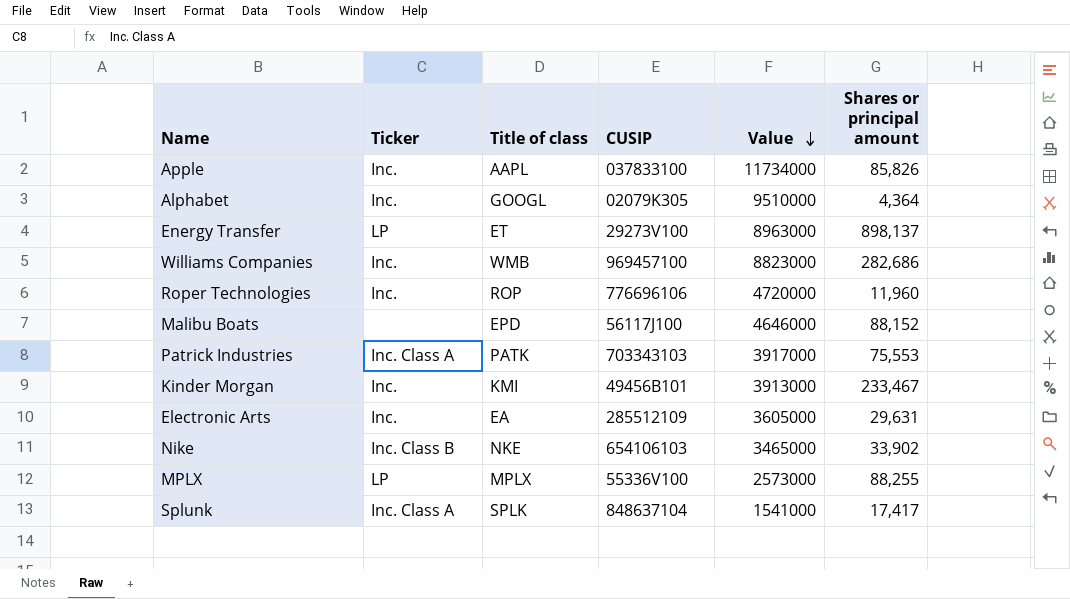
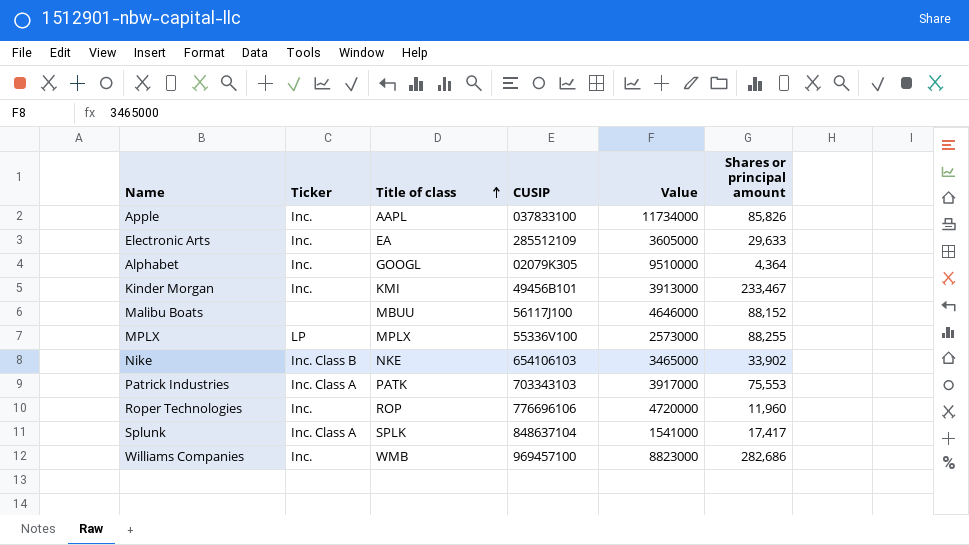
row order: Value descending -> Title of class ascending
row Energy Transfer: LP | ET | 29273V100 | 8963000 | 898,137 -> none
Electronic Arts | Shares or principal amount: 29,631 -> 29,633
Malibu Boats | Title of class: EPD -> MBUU

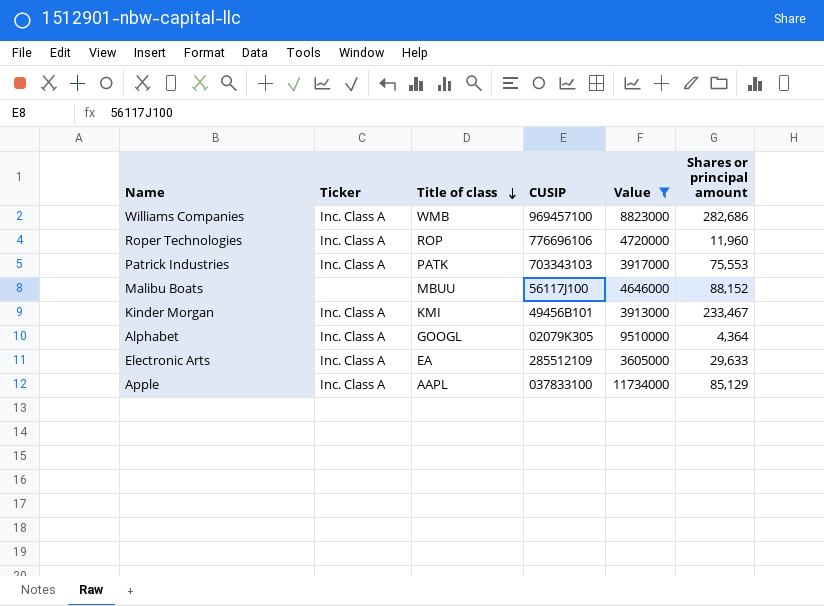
filter: none -> Value >= 3605000
row order: Title of class ascending -> Title of class descending
Williams Companies | Ticker: Inc. -> Inc. Class A
Roper Technologies | Ticker: Inc. -> Inc. Class A
Kinder Morgan | Ticker: Inc. -> Inc. Class A
Alphabet | Ticker: Inc. -> Inc. Class A
Electronic Arts | Ticker: Inc. -> Inc. Class A
Apple | Ticker: Inc. -> Inc. Class A
Apple | Shares or principal amount: 85,826 -> 85,129

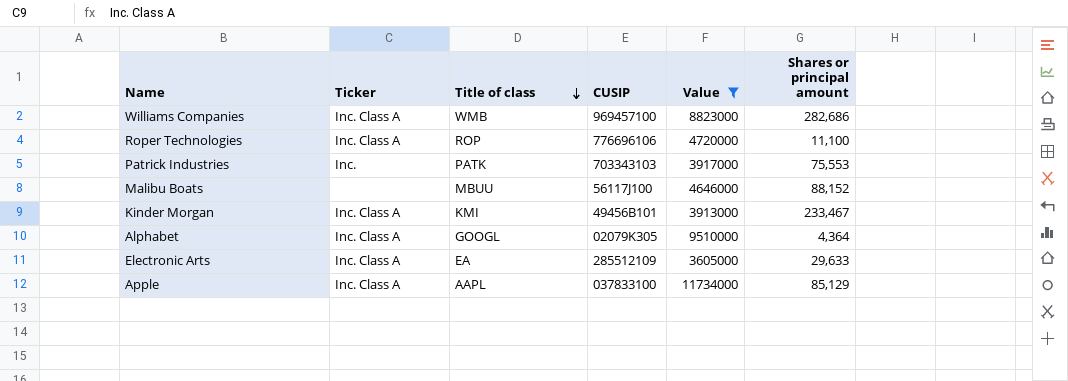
Roper Technologies | Shares or principal amount: 11,960 -> 11,100
Patrick Industries | Ticker: Inc. Class A -> Inc.

